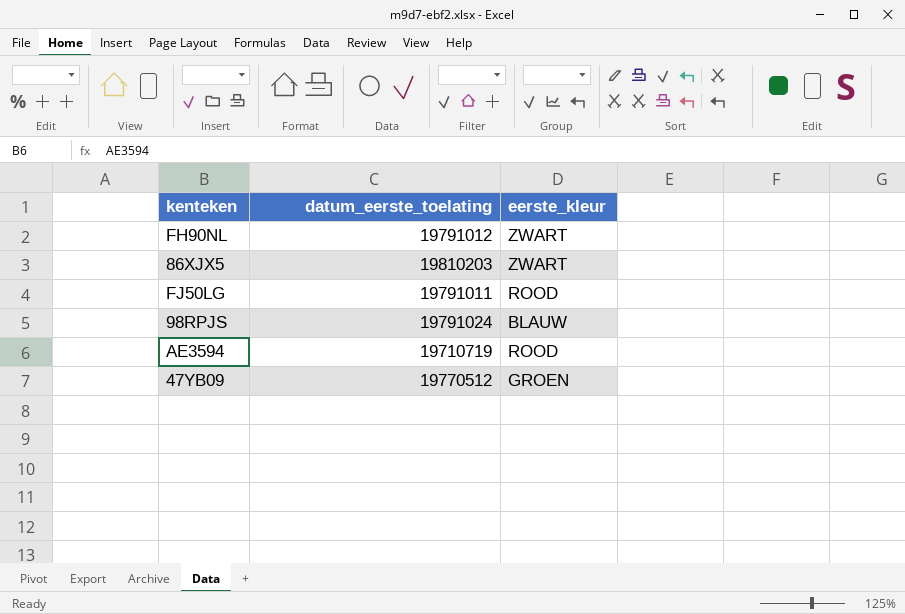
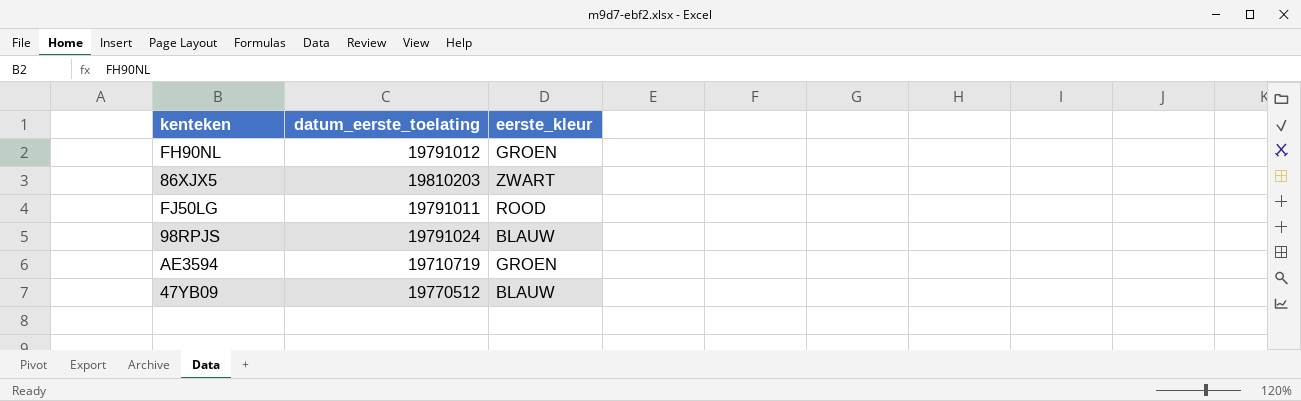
FH90NL | eerste_kleur: ZWART -> GROEN
AE3594 | eerste_kleur: ROOD -> GROEN
47YB09 | eerste_kleur: GROEN -> BLAUW

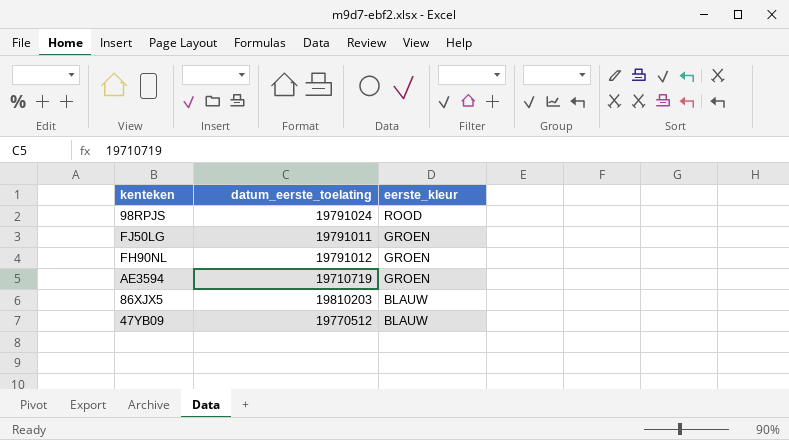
row order: none -> eerste_kleur descending
98RPJS | eerste_kleur: BLAUW -> ROOD
FJ50LG | eerste_kleur: ROOD -> GROEN
86XJX5 | eerste_kleur: ZWART -> BLAUW

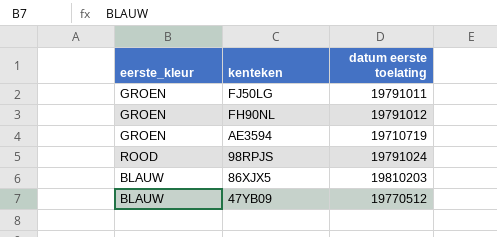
row order: eerste_kleur descending -> kenteken descending
column eerste_kleur | position: 3 -> 1
column name: datum_eerste_toelating -> datum eerste toelating

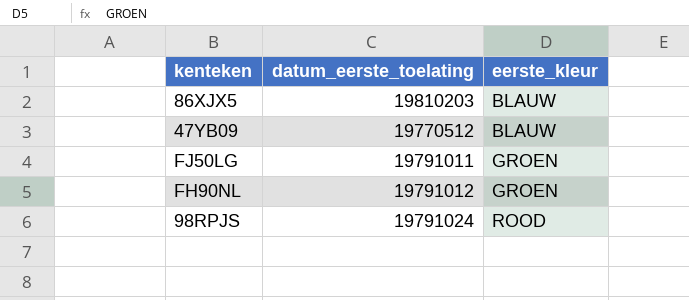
row order: kenteken descending -> eerste_kleur ascending
column name: datum eerste toelating -> datum_eerste_toelating
column eerste_kleur | position: 1 -> 3
row AE3594: GROEN | 19710719 -> none

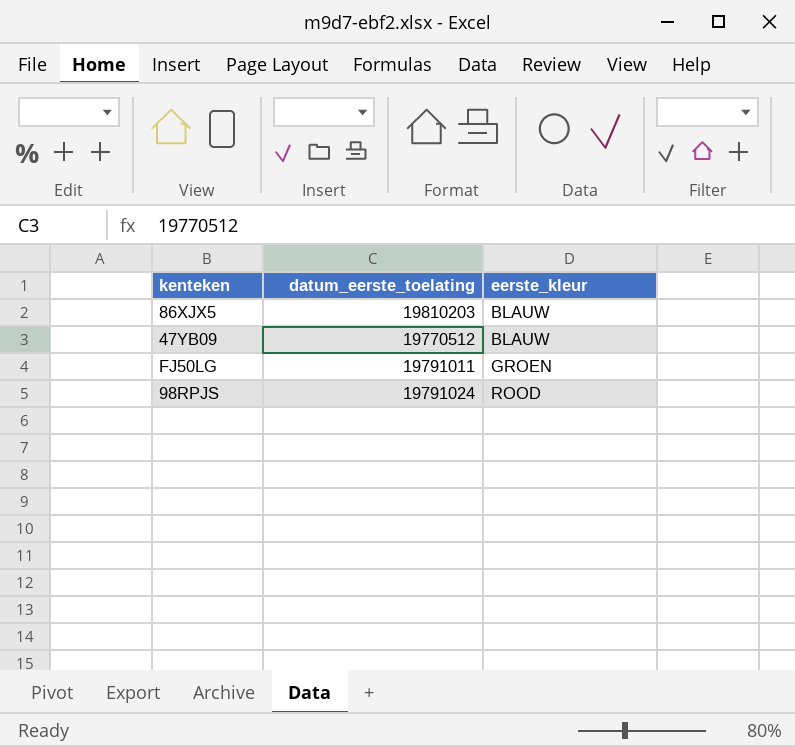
row FH90NL: 19791012 | GROEN -> none

